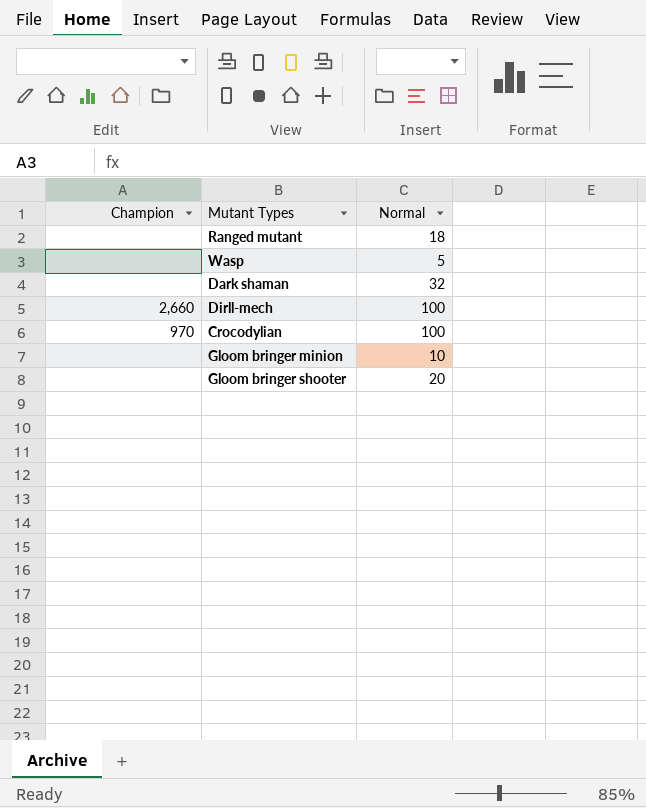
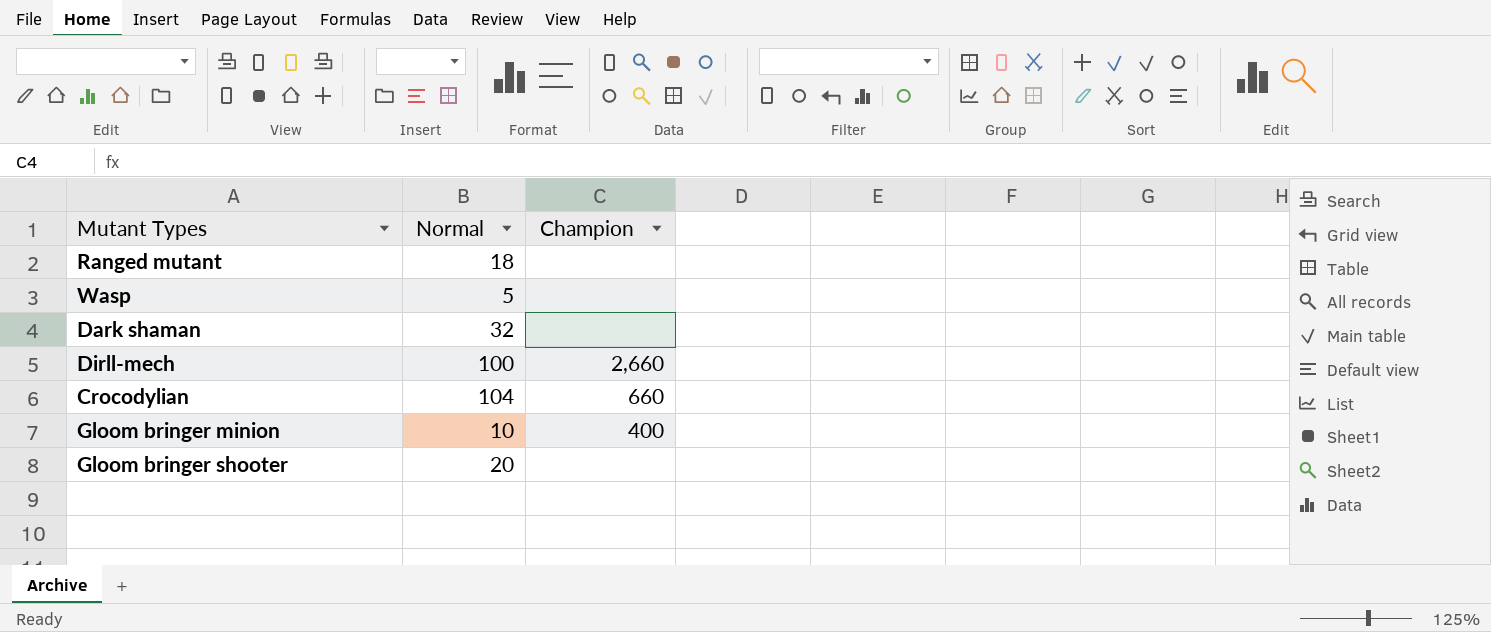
column Champion | position: 1 -> 3
Crocodylian | Normal: 100 -> 104
Crocodylian | Champion: 970 -> 660
Gloom bringer minion | Champion: none -> 400

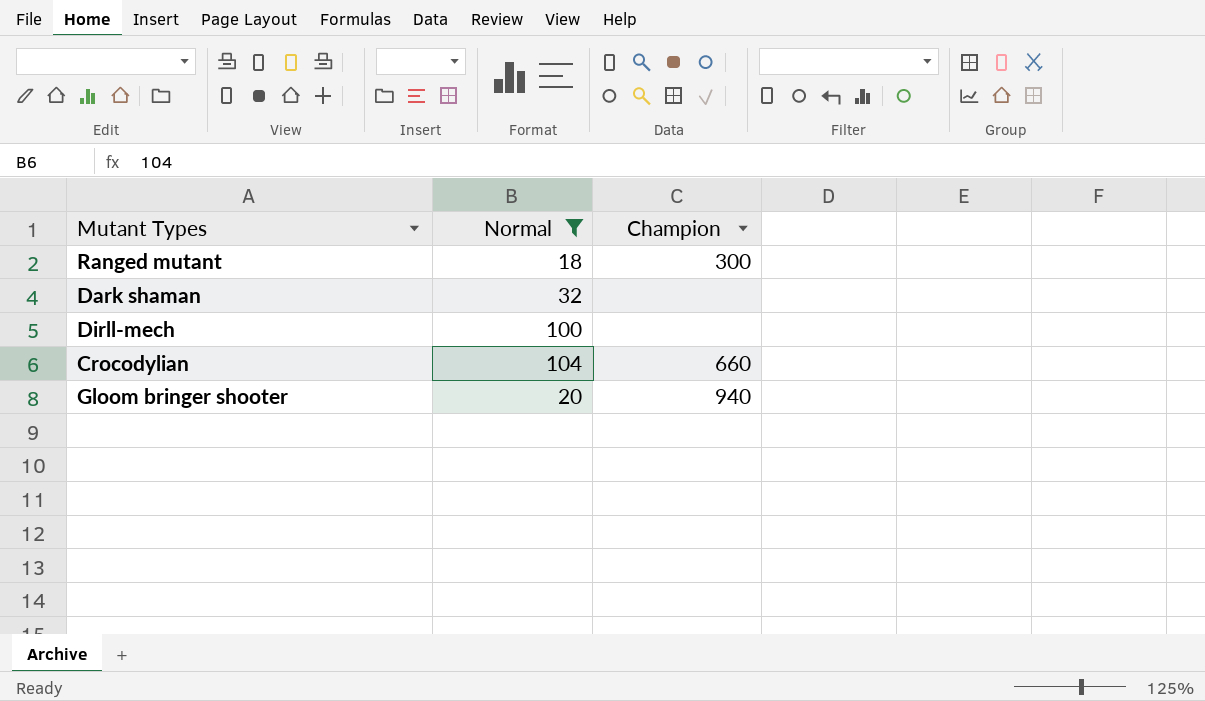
filter: none -> Normal >= 18
Ranged mutant | Champion: none -> 300
Dirll-mech | Champion: 2,660 -> none
Gloom bringer shooter | Champion: none -> 940

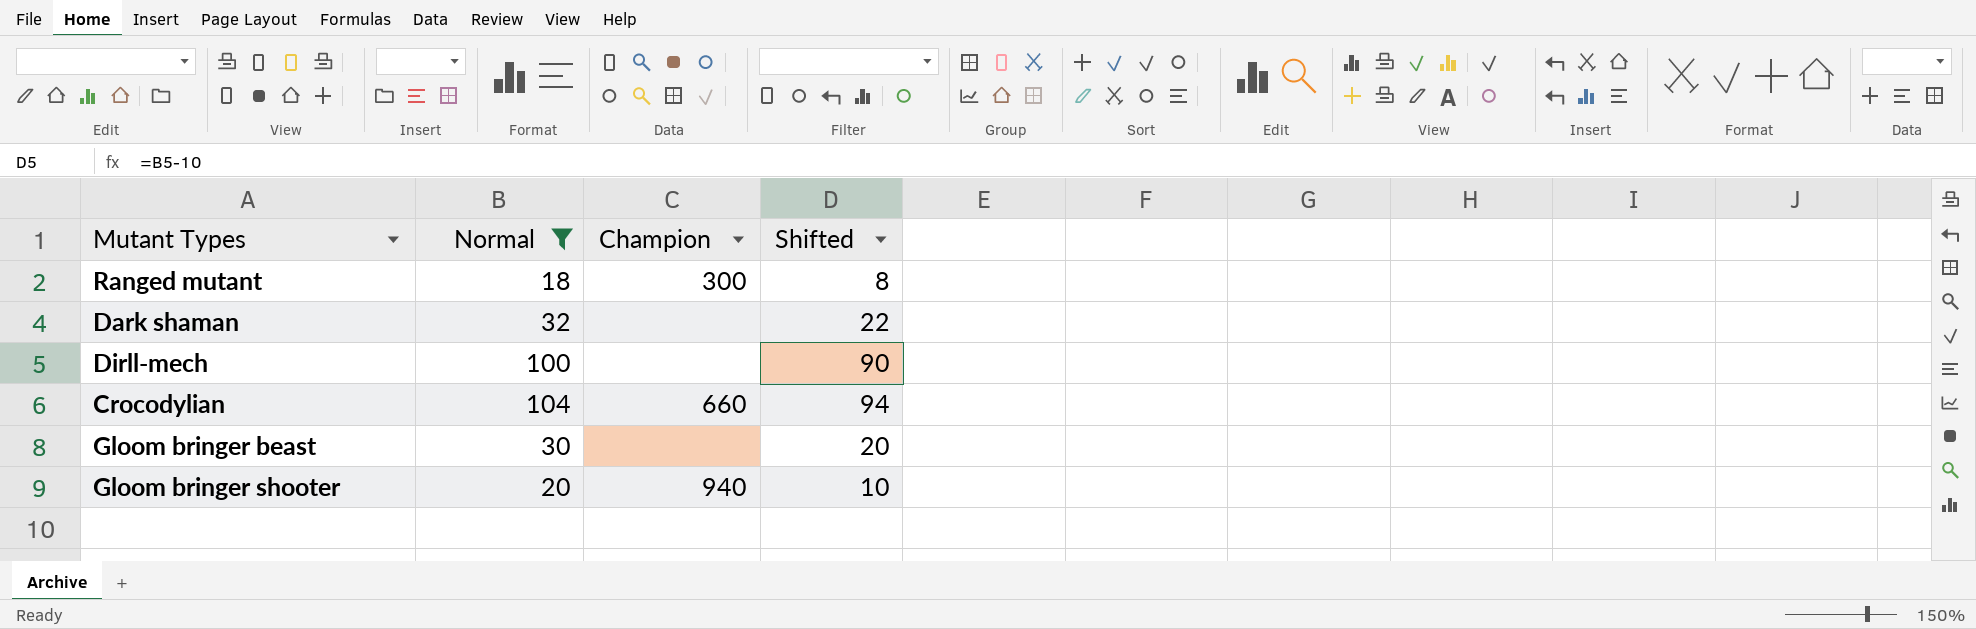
column Shifted | formula: none -> [Normal] - 10
row Gloom bringer beast: none -> 30 | none | 20

